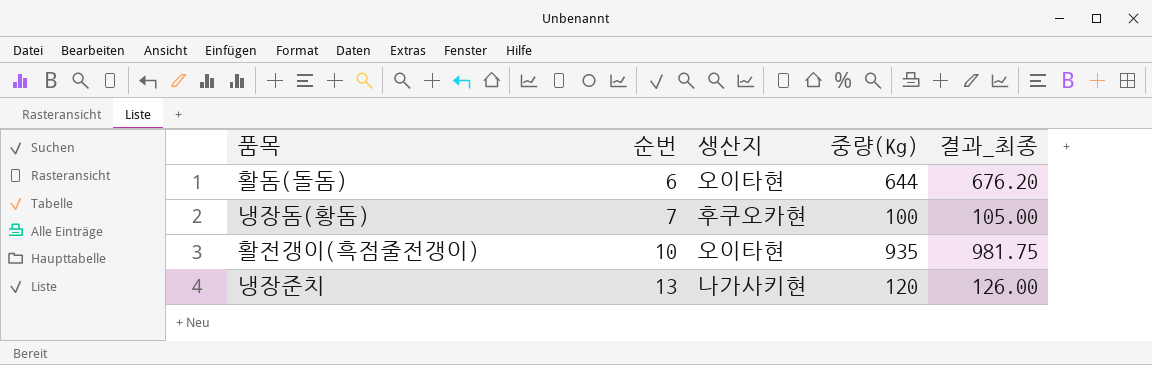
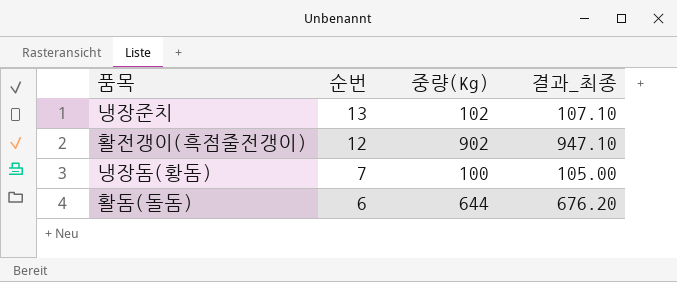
row order: 순번 ascending -> 순번 descending
column 생산지 | position: 3 -> none
냉장준치 | 중량(Kg): 120 -> 102
냉장준치 | 결과_최종: 126.00 -> 107.10
활전갱이(흑점줄전갱이) | 순번: 10 -> 12
활전갱이(흑점줄전갱이) | 중량(Kg): 935 -> 902
활전갱이(흑점줄전갱이) | 결과_최종: 981.75 -> 947.10

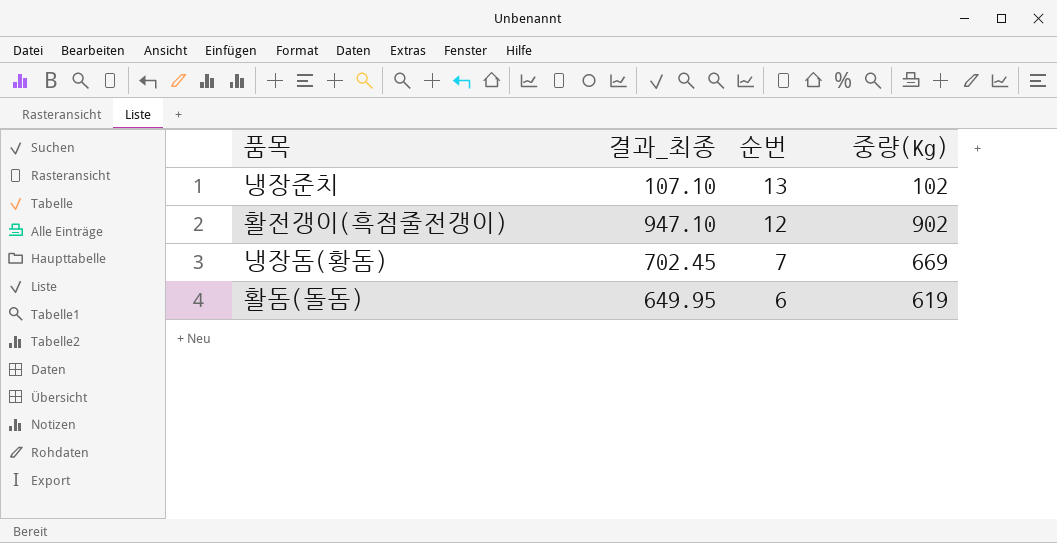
column 결과_최종 | position: 4 -> 2
냉장돔(황돔) | 결과_최종: 105.00 -> 702.45
냉장돔(황돔) | 중량(Kg): 100 -> 669
활돔(돌돔) | 결과_최종: 676.20 -> 649.95
활돔(돌돔) | 중량(Kg): 644 -> 619

